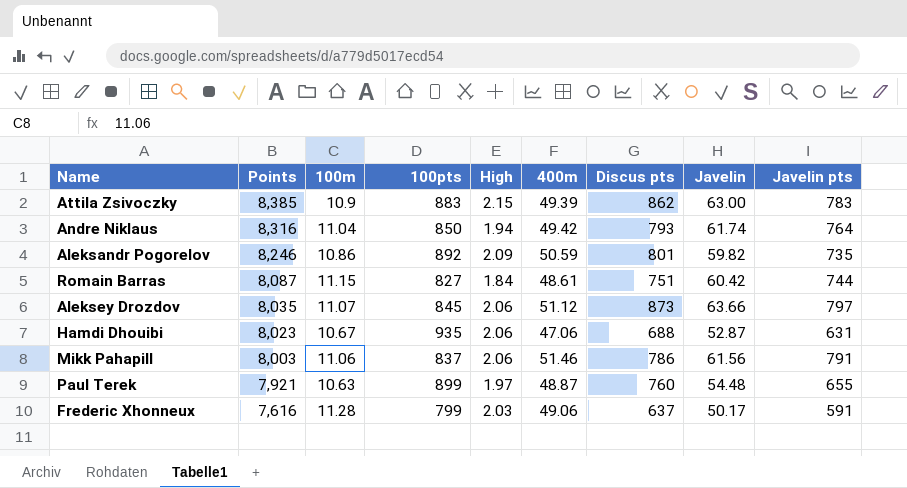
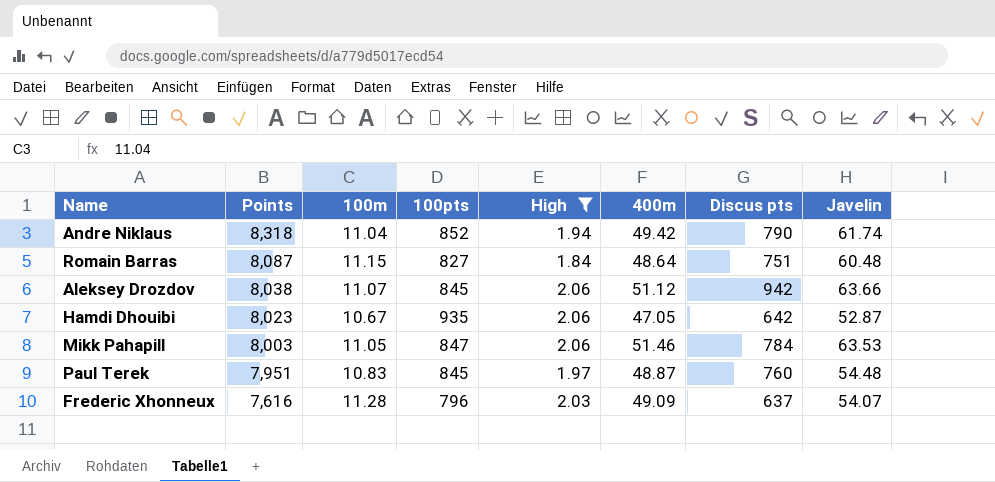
filter: none -> High <= 2.06
column Javelin pts | position: 9 -> none
Andre Niklaus | Points: 8,316 -> 8,318
Andre Niklaus | 100pts: 850 -> 852
Andre Niklaus | Discus pts: 793 -> 790
Romain Barras | 400m: 48.61 -> 48.64
Romain Barras | Javelin: 60.42 -> 60.48
Aleksey Drozdov | Points: 8,035 -> 8,038
Aleksey Drozdov | Discus pts: 873 -> 942
Hamdi Dhouibi | 400m: 47.06 -> 47.05
Hamdi Dhouibi | Discus pts: 688 -> 642
Mikk Pahapill | 100m: 11.06 -> 11.05
Mikk Pahapill | 100pts: 837 -> 847
Mikk Pahapill | Discus pts: 786 -> 784
Mikk Pahapill | Javelin: 61.56 -> 63.53
Paul Terek | Points: 7,921 -> 7,951
Paul Terek | 100m: 10.63 -> 10.83
Paul Terek | 100pts: 899 -> 845
Frederic Xhonneux | 100pts: 799 -> 796
Frederic Xhonneux | 400m: 49.06 -> 49.09
Frederic Xhonneux | Javelin: 50.17 -> 54.07

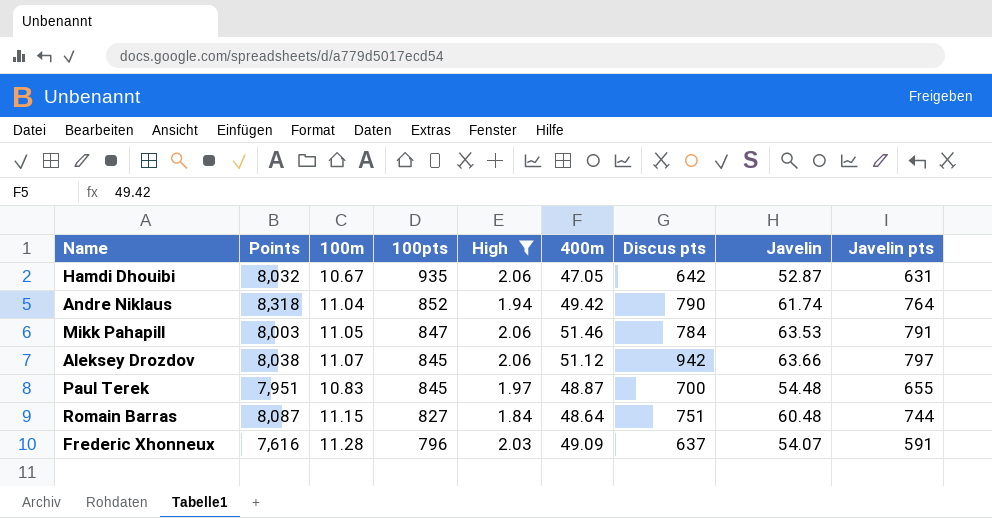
row order: Points descending -> 100pts descending
column Javelin pts | position: none -> 9
Hamdi Dhouibi | Points: 8,023 -> 8,032
Paul Terek | Discus pts: 760 -> 700

